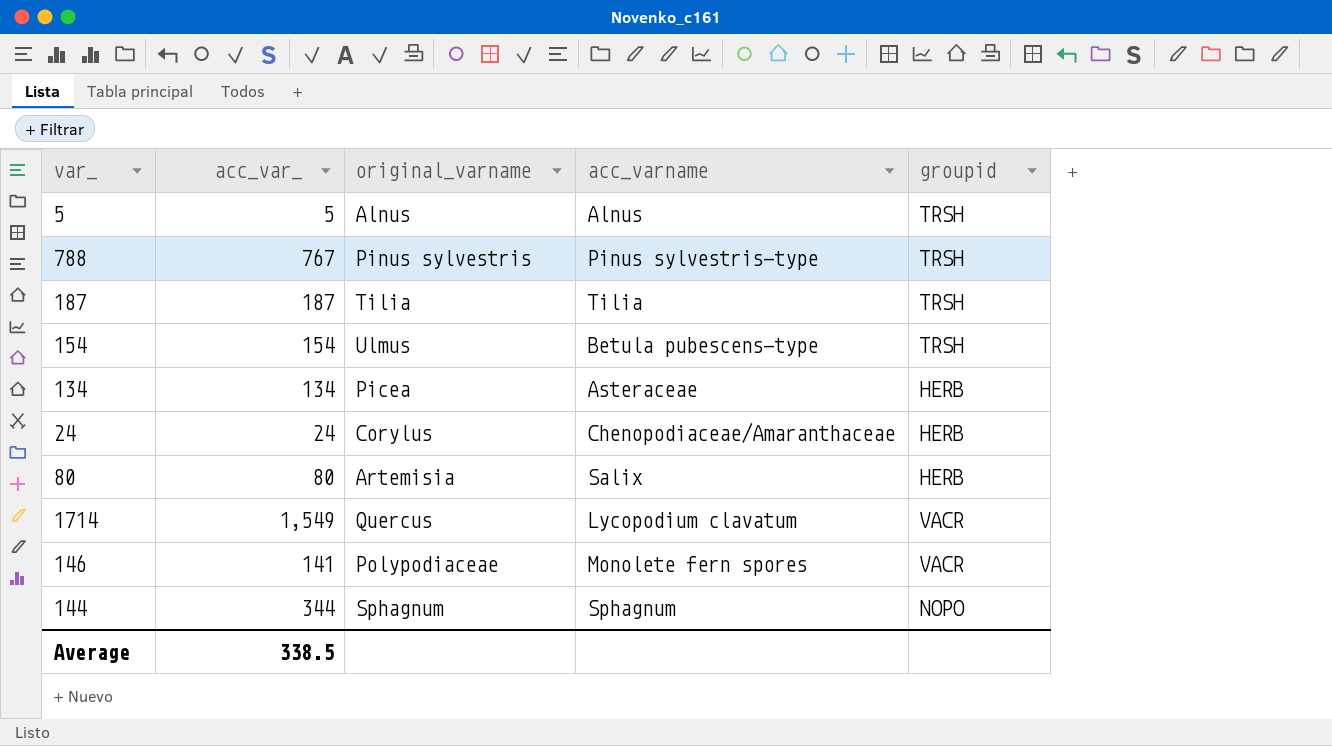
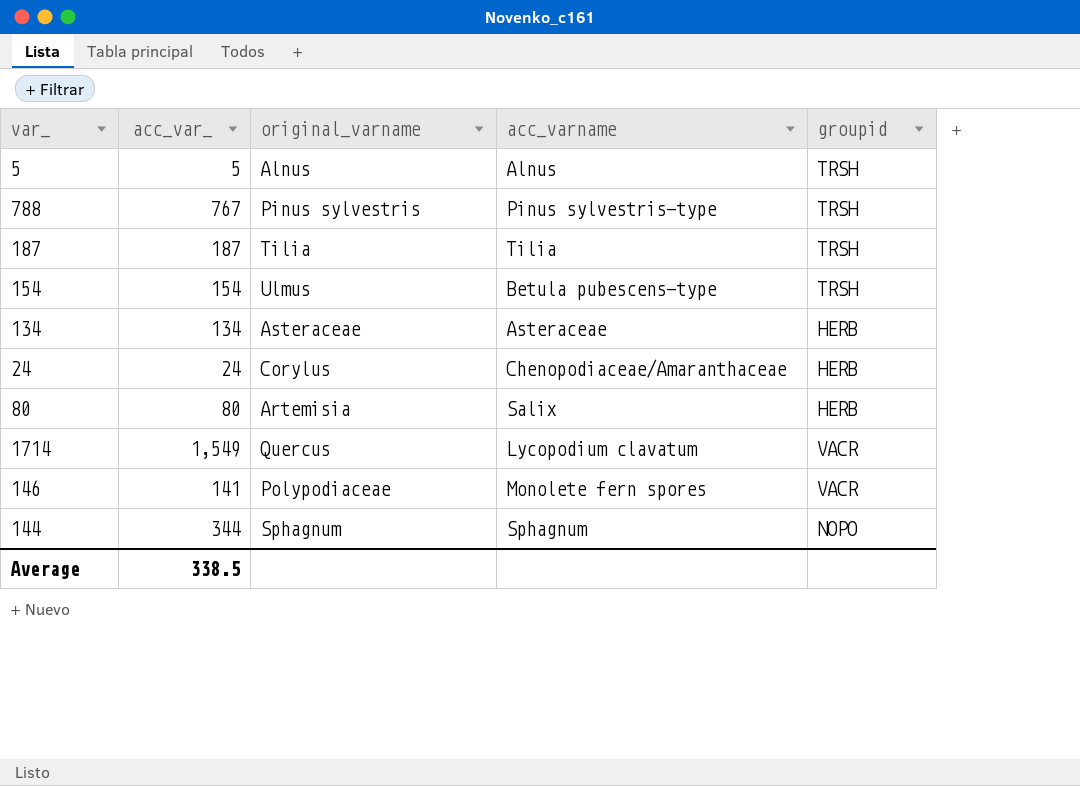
134 | original_varname: Picea -> Asteraceae

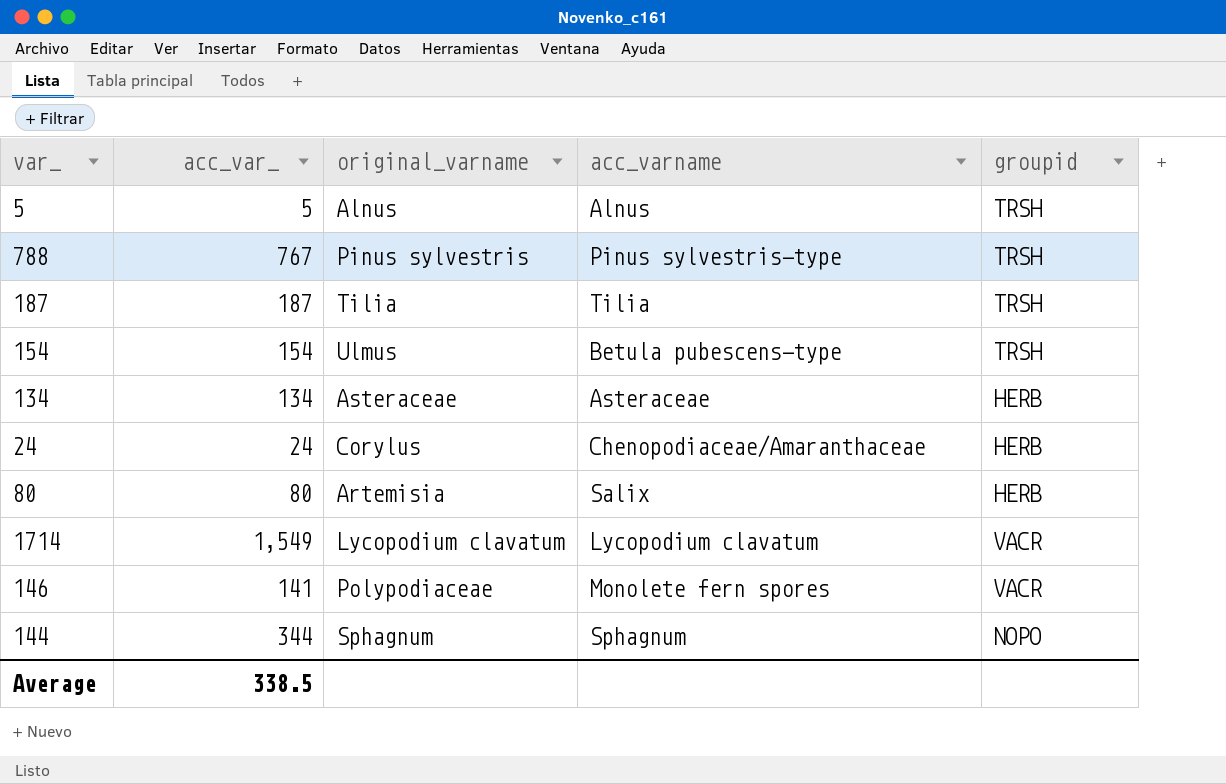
1714 | original_varname: Quercus -> Lycopodium clavatum

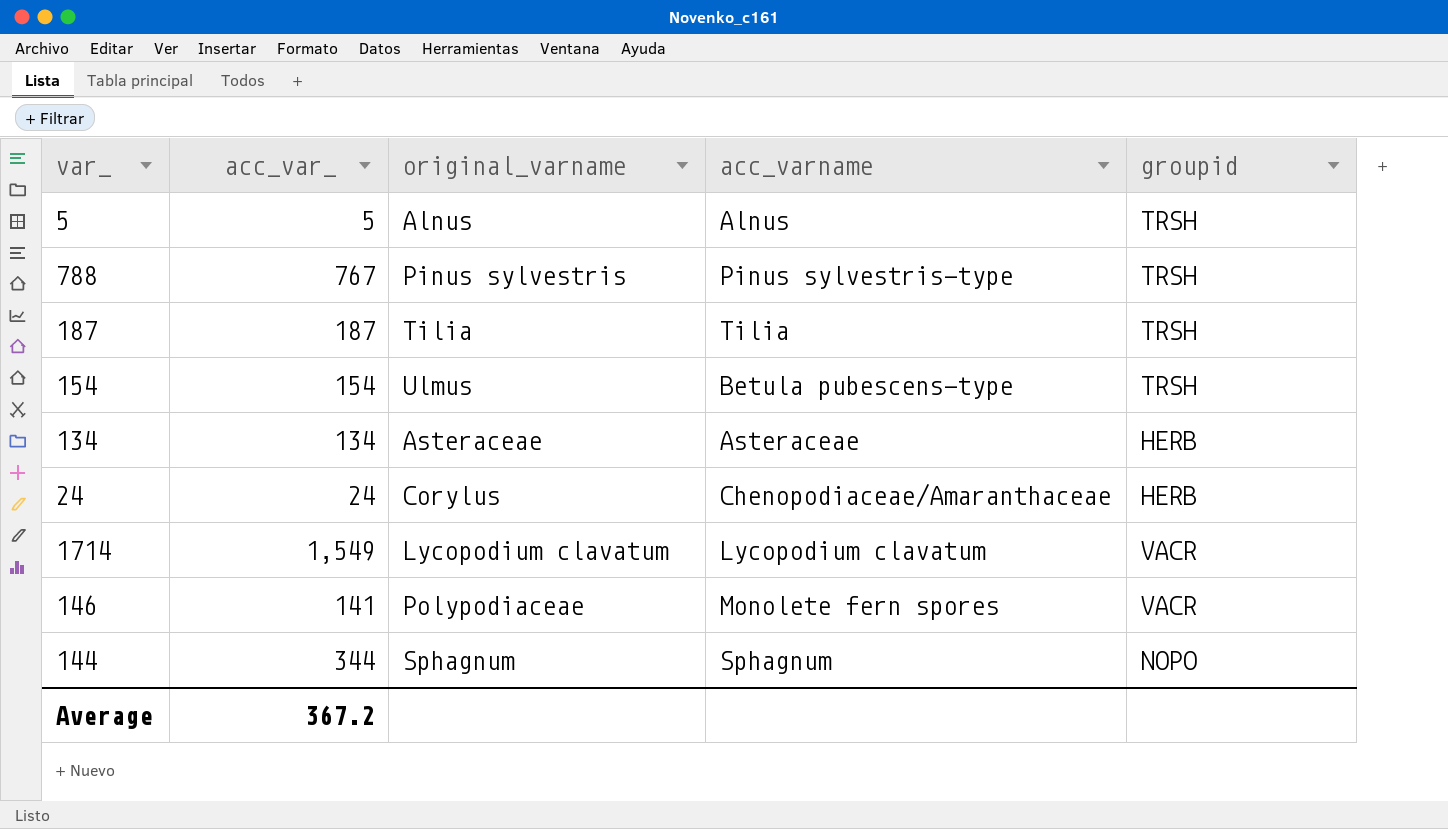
row 80: 80 | Artemisia | Salix | HERB -> none
Average | acc_var_: 338.5 -> 367.2

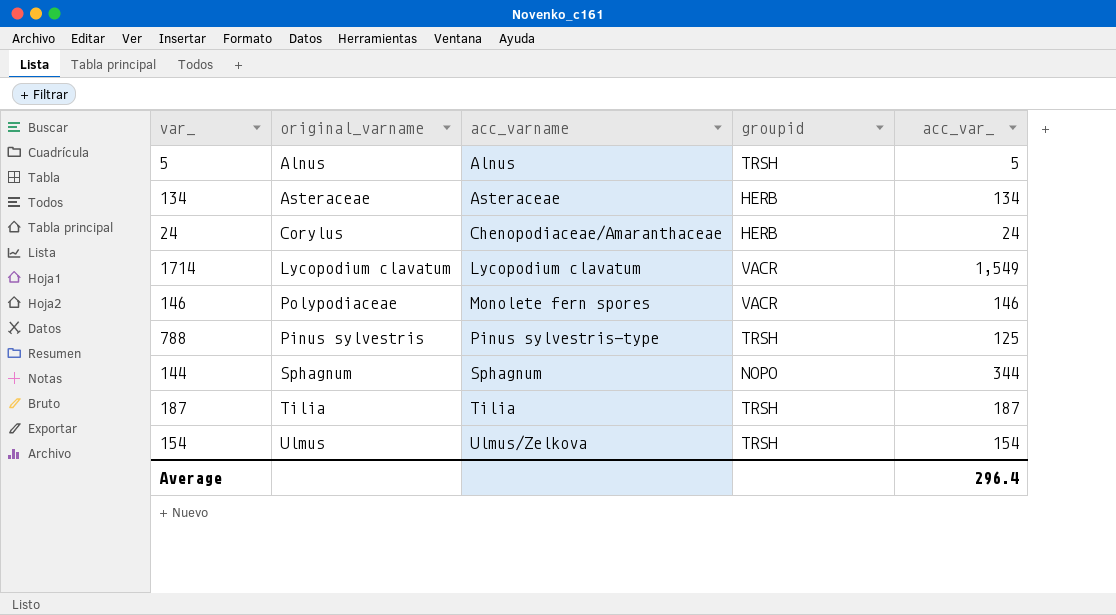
row order: none -> acc_varname ascending
column acc_var_ | position: 2 -> 5
146 | acc_var_: 141 -> 146
788 | acc_var_: 767 -> 125
154 | acc_varname: Betula pubescens-type -> Ulmus/Zelkova
Average | acc_var_: 367.2 -> 296.4

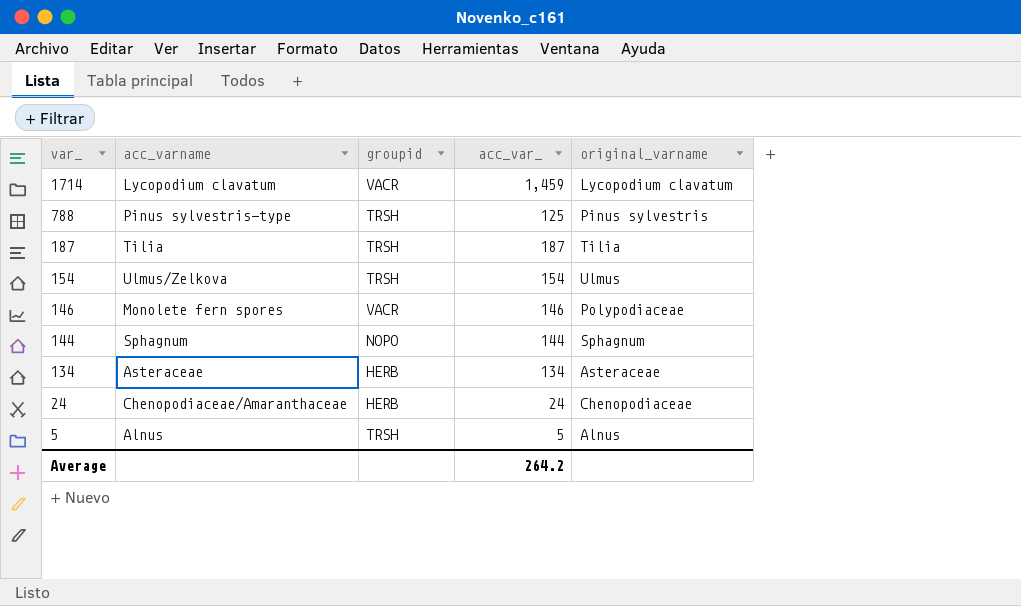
row order: acc_varname ascending -> var_ descending
column original_varname | position: 2 -> 5
1714 | acc_var_: 1,549 -> 1,459
144 | acc_var_: 344 -> 144
24 | original_varname: Corylus -> Chenopodiaceae
Average | acc_var_: 296.4 -> 264.2

